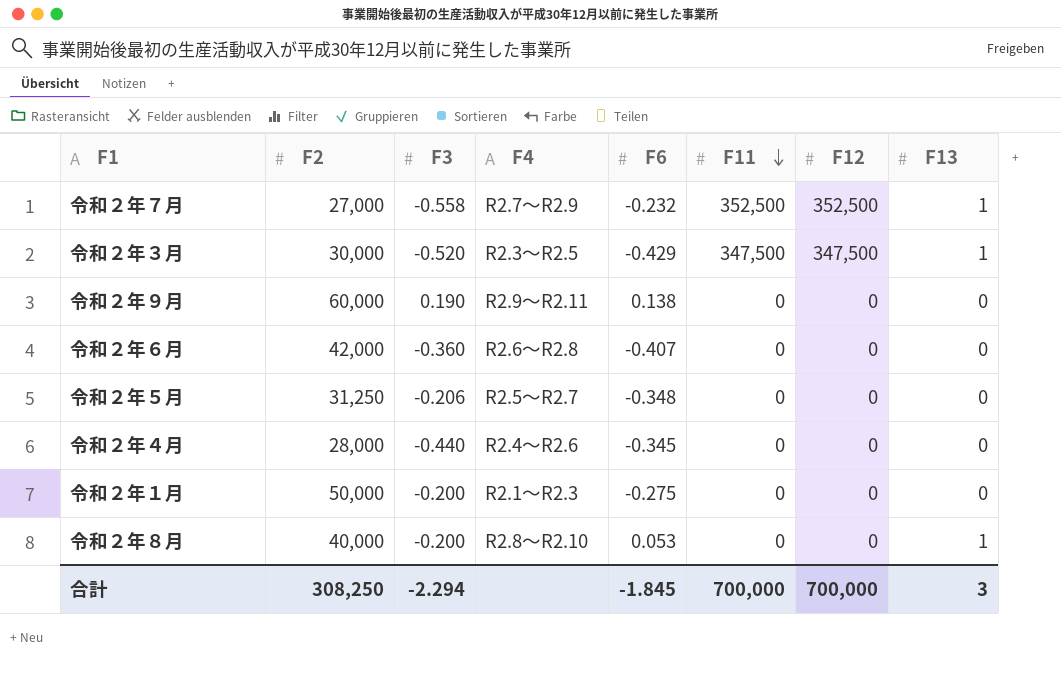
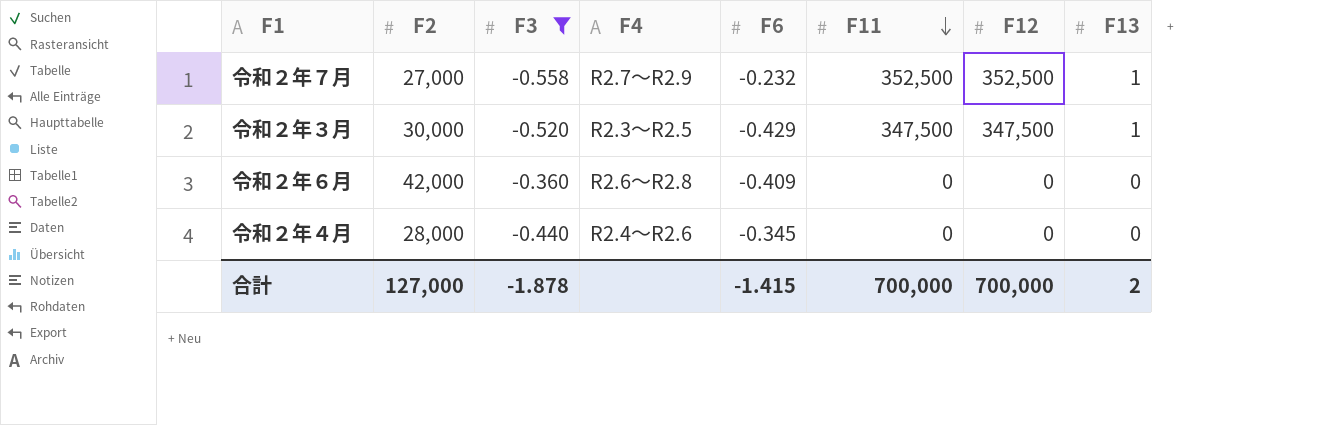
filter: none -> F3 <= -0.360
令和２年６月 | F6: -0.407 -> -0.409
合計 | F2: 308,250 -> 127,000
合計 | F3: -2.294 -> -1.878
合計 | F6: -1.845 -> -1.415
合計 | F13: 3 -> 2

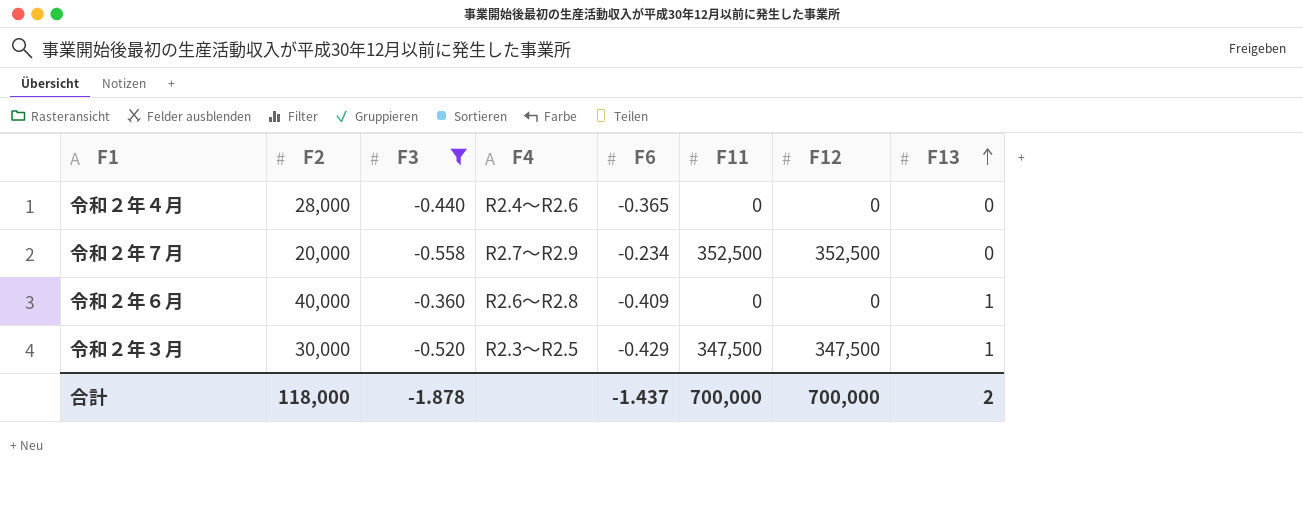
row order: F11 descending -> F13 ascending
令和２年４月 | F6: -0.345 -> -0.365
令和２年７月 | F2: 27,000 -> 20,000
令和２年７月 | F6: -0.232 -> -0.234
令和２年７月 | F13: 1 -> 0
令和２年６月 | F2: 42,000 -> 40,000
令和２年６月 | F13: 0 -> 1
合計 | F2: 127,000 -> 118,000
合計 | F6: -1.415 -> -1.437

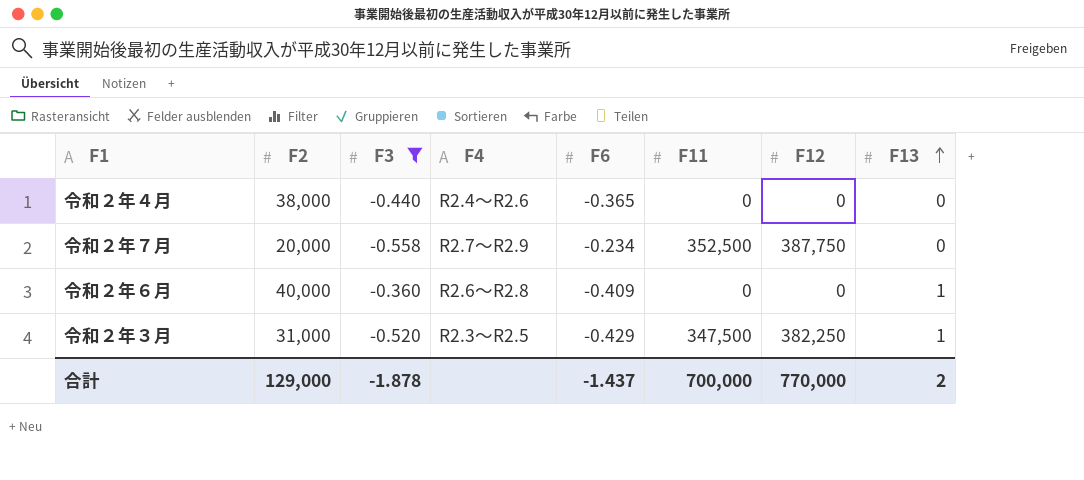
令和２年４月 | F2: 28,000 -> 38,000
令和２年７月 | F12: 352,500 -> 387,750
令和２年３月 | F2: 30,000 -> 31,000
令和２年３月 | F12: 347,500 -> 382,250
合計 | F2: 118,000 -> 129,000
合計 | F12: 700,000 -> 770,000

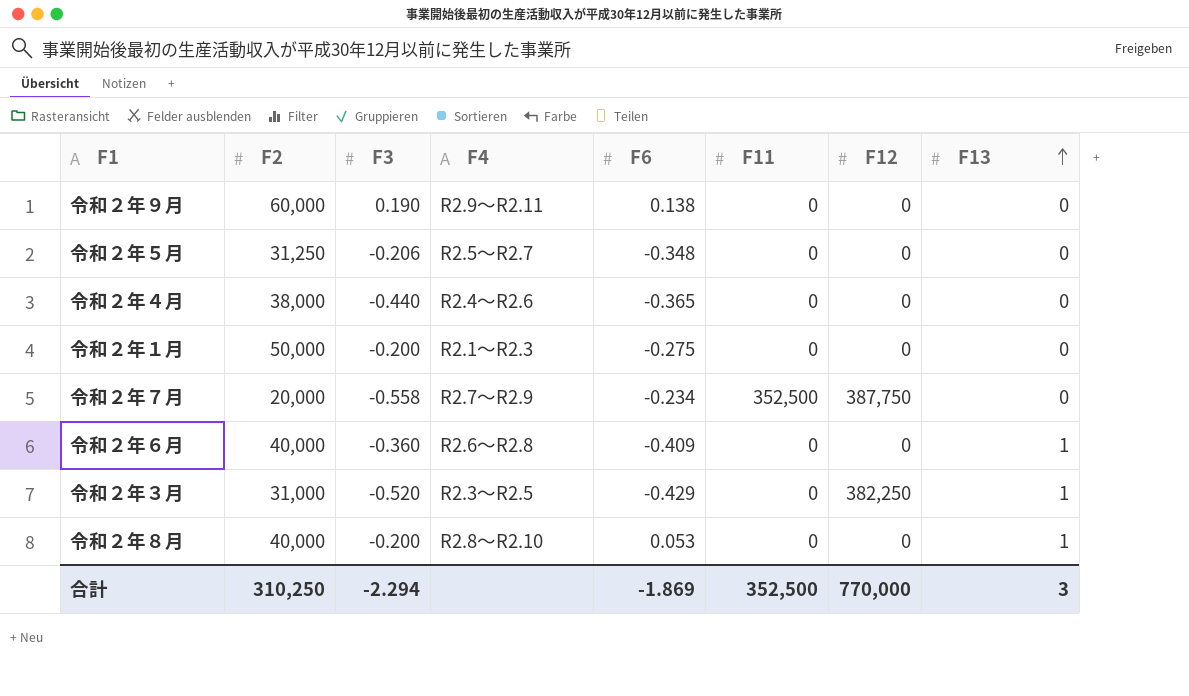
filter: F3 <= -0.360 -> none
令和２年３月 | F11: 347,500 -> 0
合計 | F2: 129,000 -> 310,250
合計 | F3: -1.878 -> -2.294
合計 | F6: -1.437 -> -1.869
合計 | F11: 700,000 -> 352,500
合計 | F13: 2 -> 3

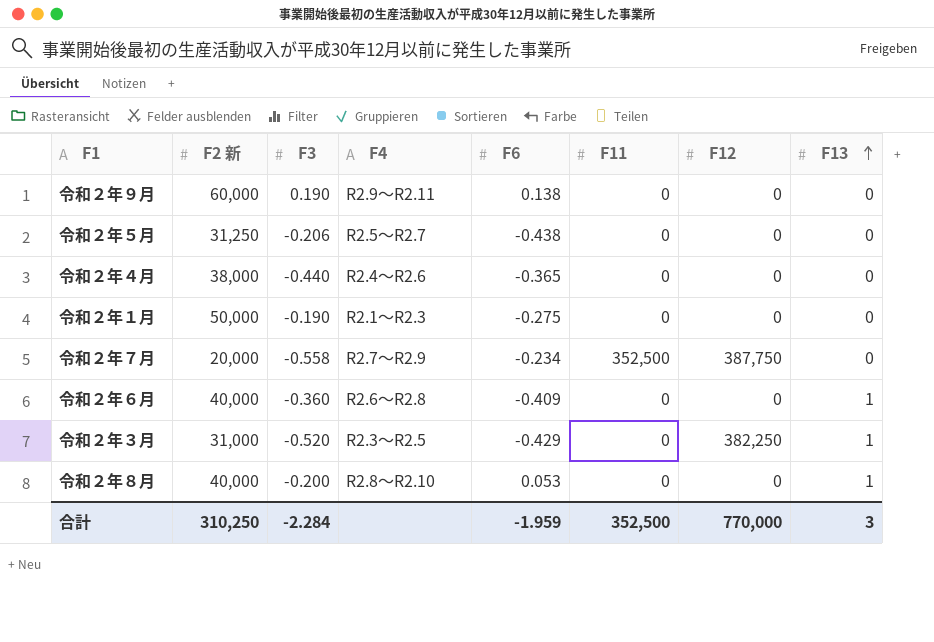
column name: F2 -> F2 新
令和２年５月 | F6: -0.348 -> -0.438
令和２年１月 | F3: -0.200 -> -0.190
合計 | F3: -2.294 -> -2.284
合計 | F6: -1.869 -> -1.959

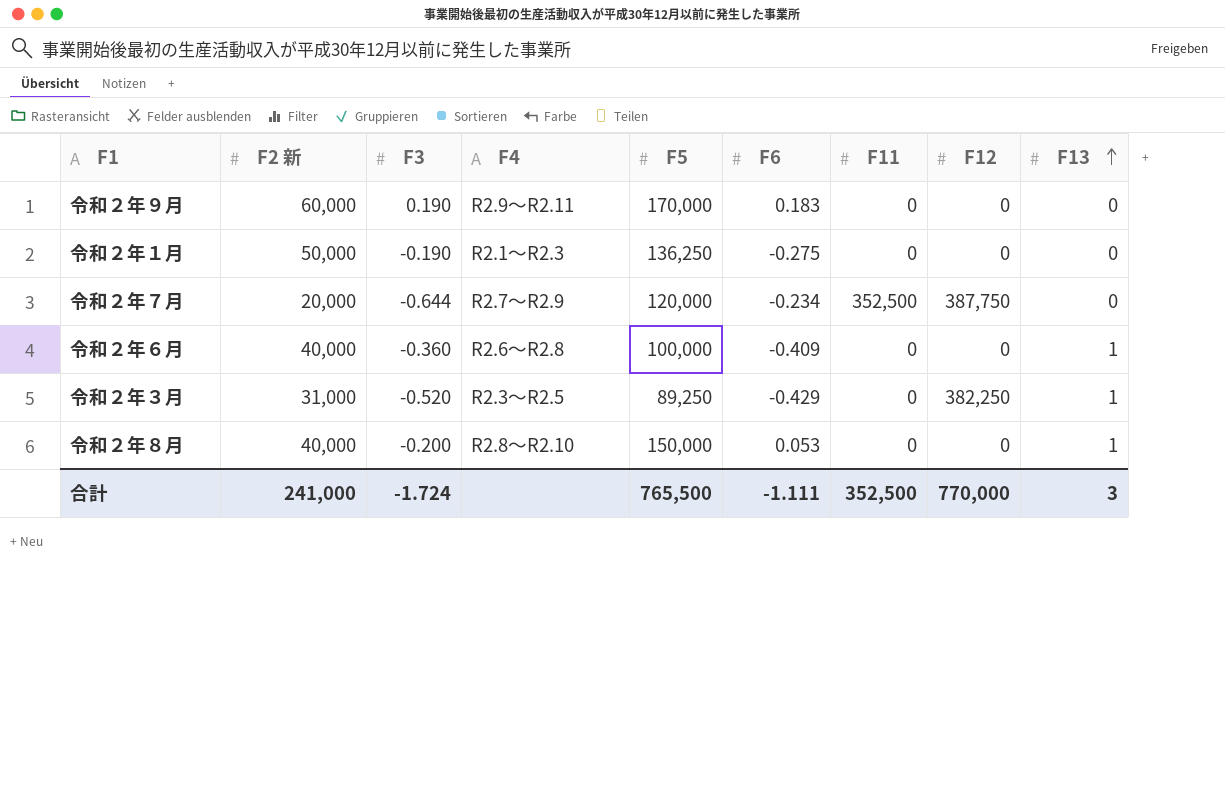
column F5 | position: none -> 5
row 令和２年５月: 31,250 | -0.206 | R2.5～R2.7 | -0.438 | 0 | 0 | 0 -> none
row 令和２年４月: 38,000 | -0.440 | R2.4～R2.6 | -0.365 | 0 | 0 | 0 -> none
令和２年９月 | F6: 0.138 -> 0.183
令和２年７月 | F3: -0.558 -> -0.644
合計 | F2 新: 310,250 -> 241,000
合計 | F3: -2.284 -> -1.724
合計 | F6: -1.959 -> -1.111

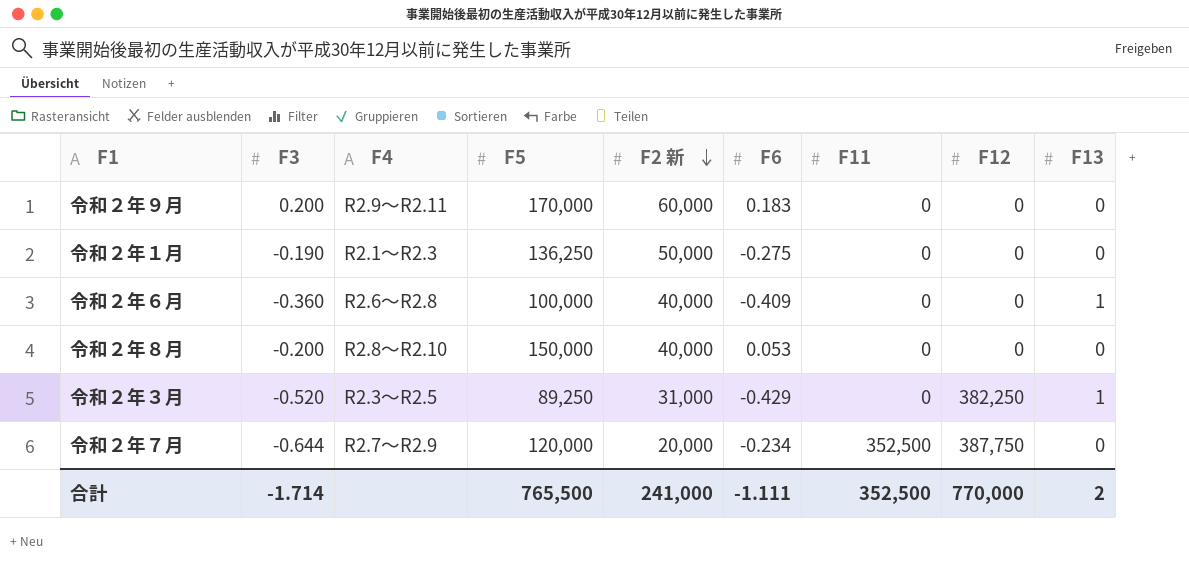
row order: F13 ascending -> F2 新 descending
column F2 新 | position: 2 -> 5
令和２年９月 | F3: 0.190 -> 0.200
令和２年８月 | F13: 1 -> 0
合計 | F3: -1.724 -> -1.714
合計 | F13: 3 -> 2

